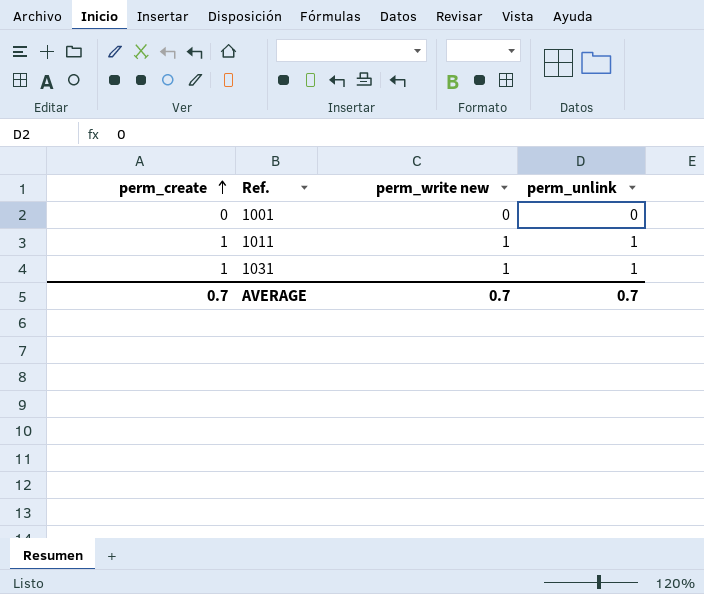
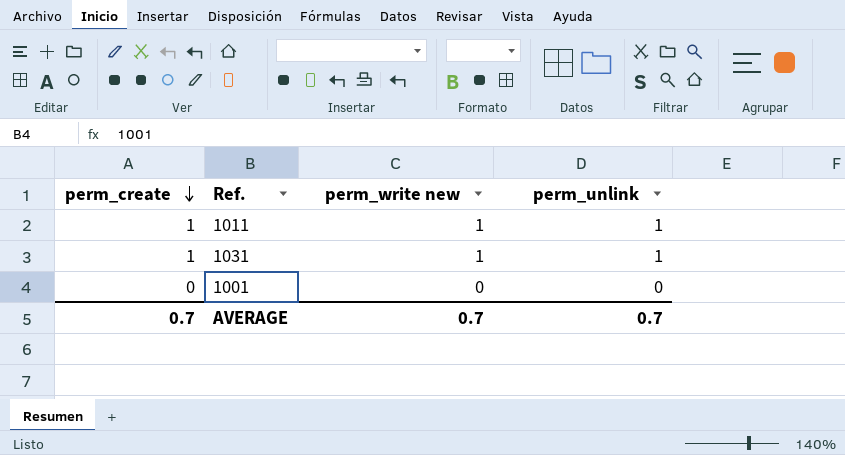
row order: perm_create ascending -> perm_create descending

